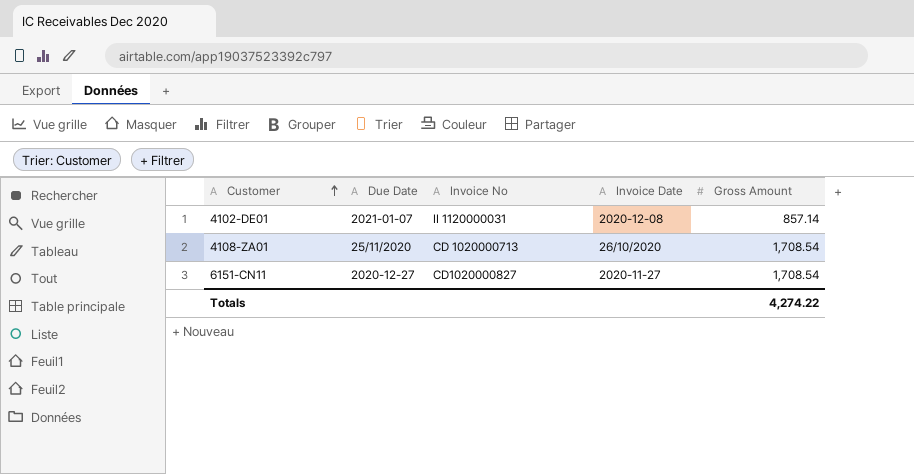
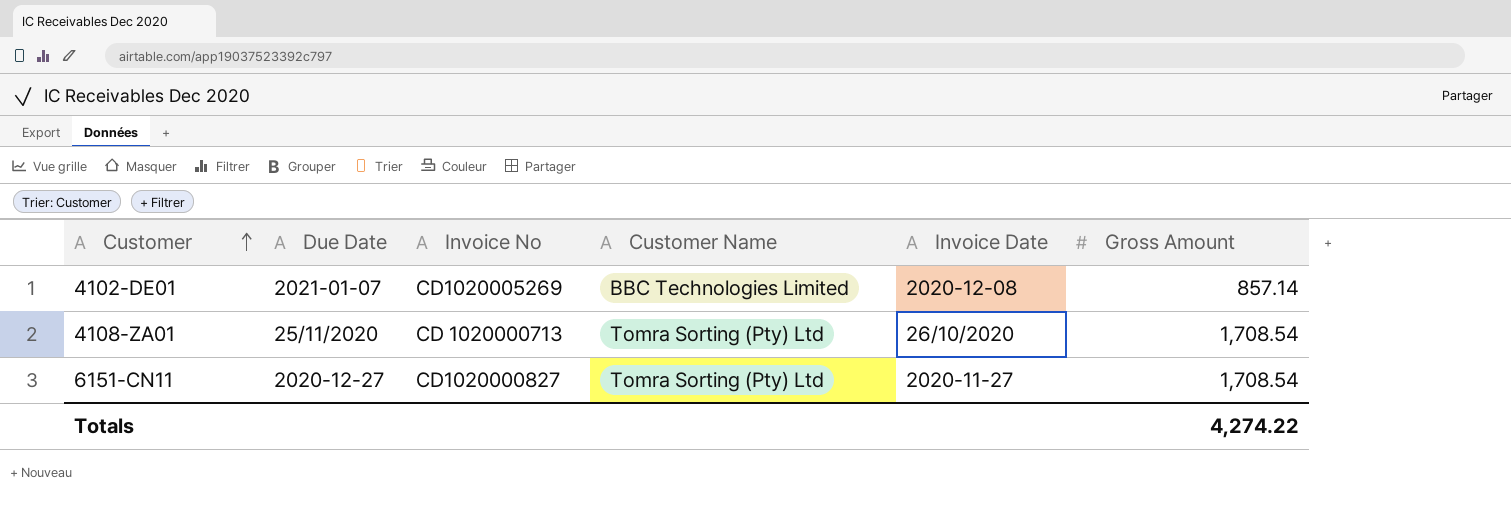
column Customer Name | position: none -> 4
4102-DE01 | Invoice No: II 1120000031 -> CD1020005269

